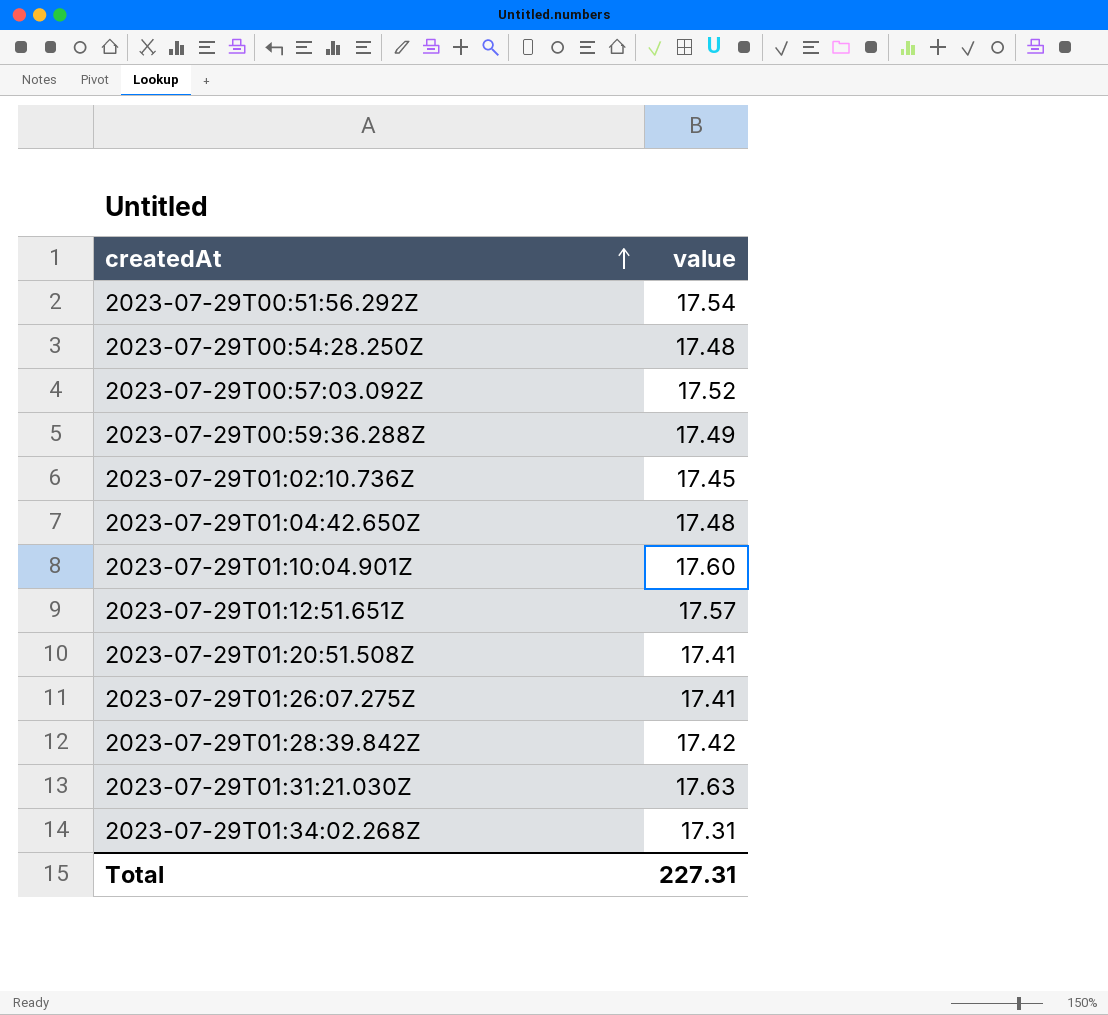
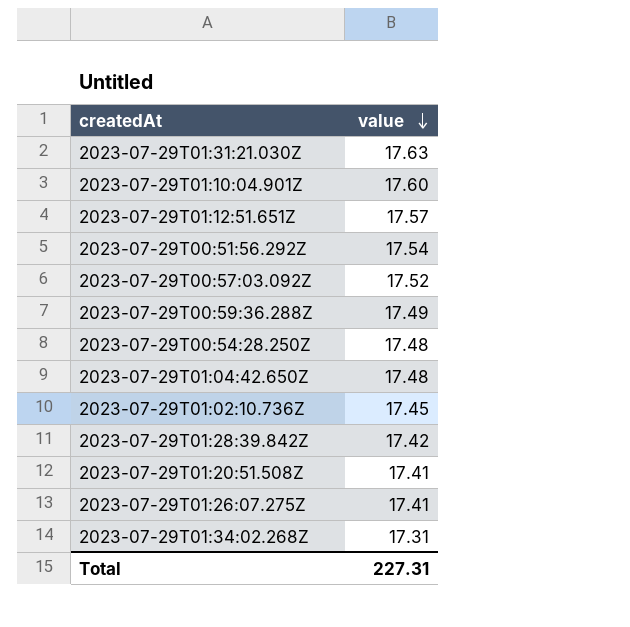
row order: createdAt ascending -> value descending

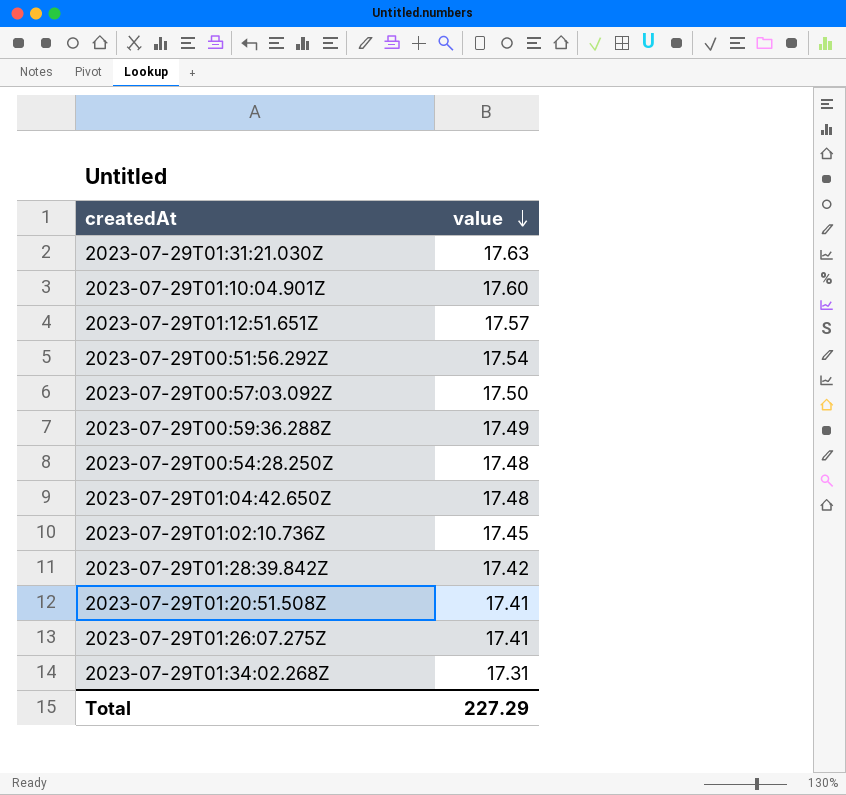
2023-07-29T00:57:03.092Z | value: 17.52 -> 17.50
Total | value: 227.31 -> 227.29

